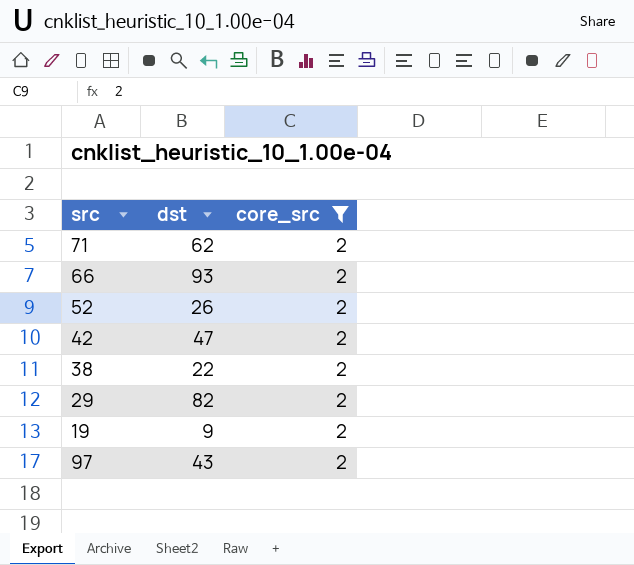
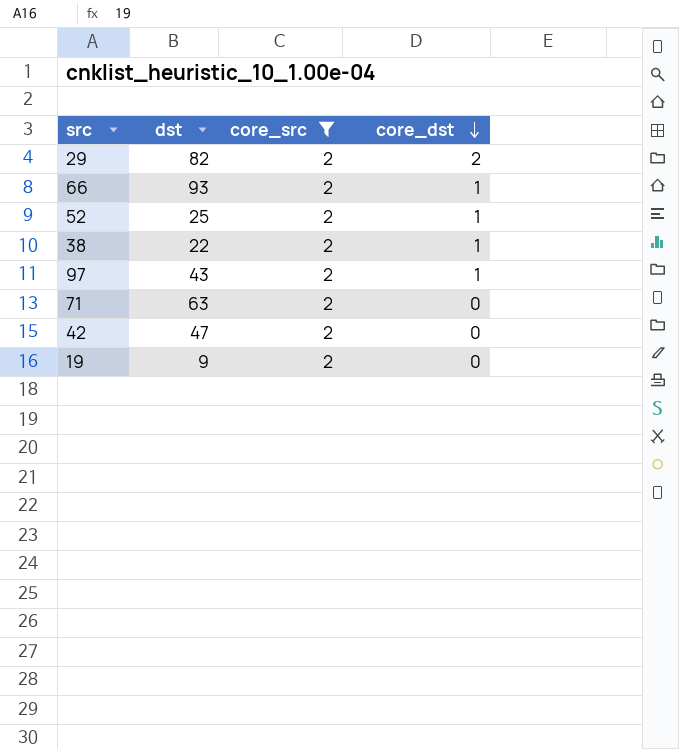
row order: none -> core_dst descending
column core_dst | position: none -> 4
52 | dst: 26 -> 25
71 | dst: 62 -> 63

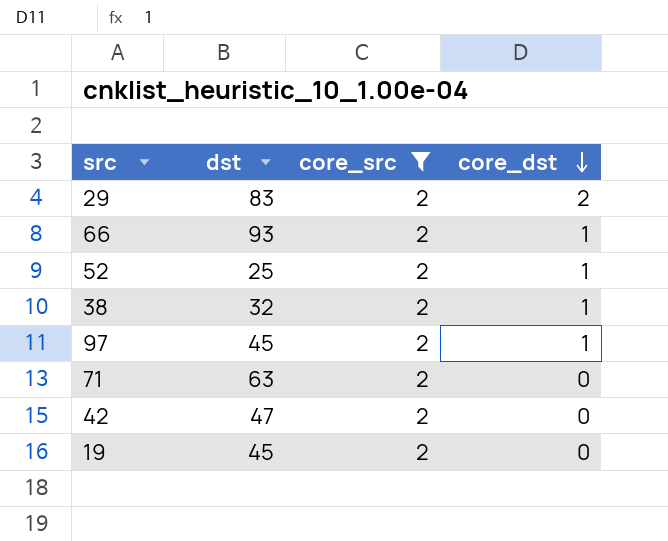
29 | dst: 82 -> 83
38 | dst: 22 -> 32
97 | dst: 43 -> 45
19 | dst: 9 -> 45

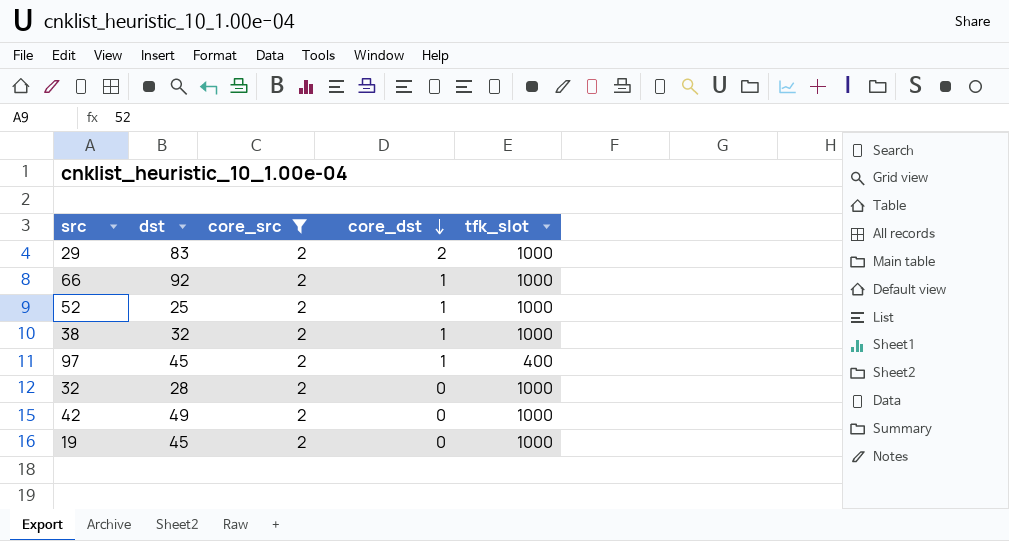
column tfk_slot | position: none -> 5
row 71: 63 | 2 | 0 -> none
66 | dst: 93 -> 92
row 32: none -> 28 | 2 | 0 | 1000
42 | dst: 47 -> 49

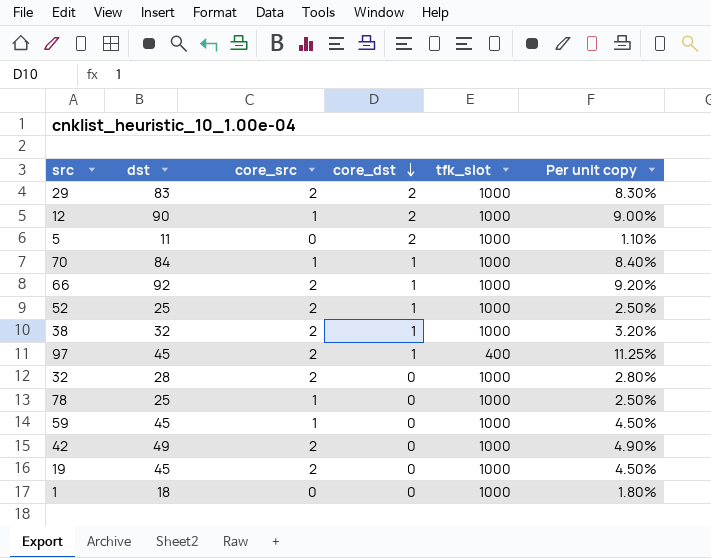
filter: core_src = 2 -> none
column Per unit copy | formula: none -> [dst] / [tfk_slot]

